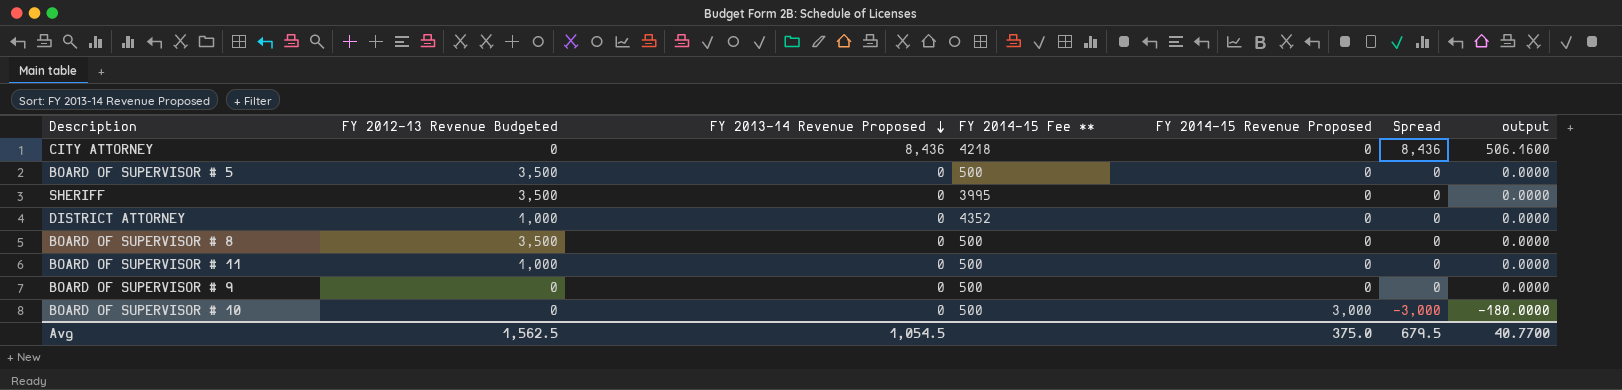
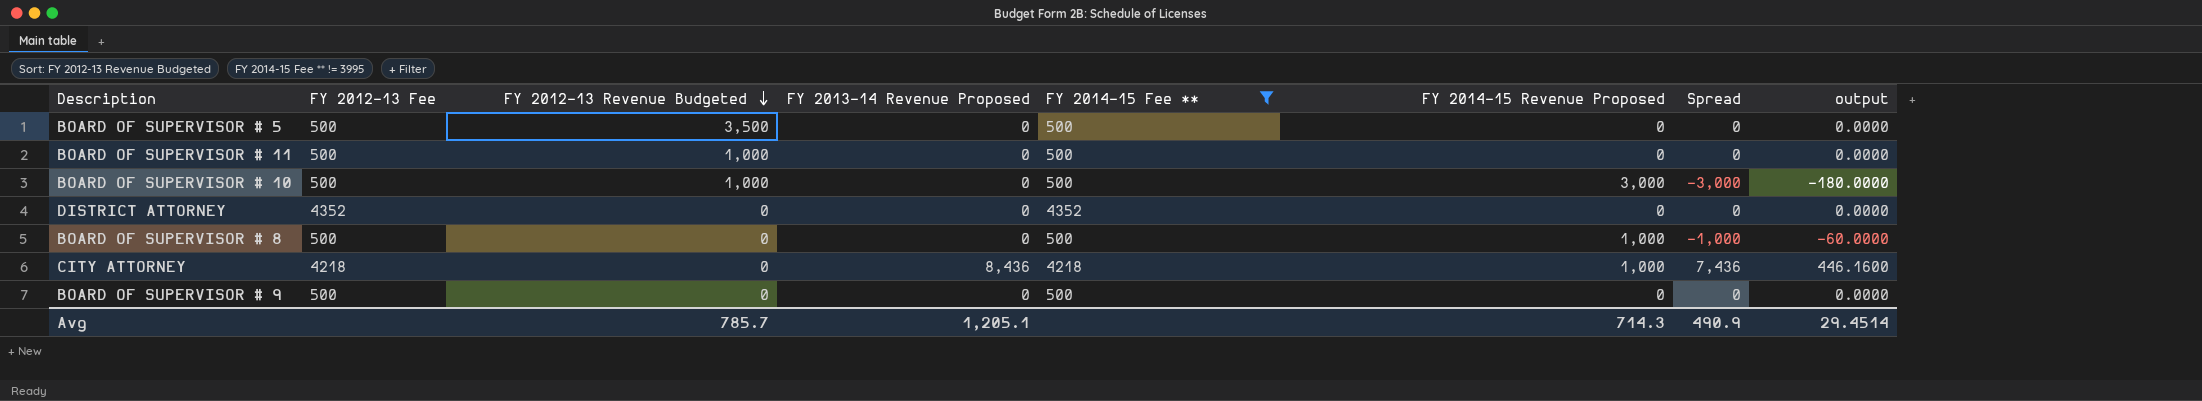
filter: none -> FY 2014-15 Fee ** != 3995
row order: FY 2013-14 Revenue Proposed descending -> FY 2012-13 Revenue Budgeted descending
column FY 2012-13 Fee | position: none -> 2
BOARD OF SUPERVISOR # 10 | FY 2012-13 Revenue Budgeted: 0 -> 1,000
DISTRICT ATTORNEY | FY 2012-13 Revenue Budgeted: 1,000 -> 0
BOARD OF SUPERVISOR # 8 | FY 2012-13 Revenue Budgeted: 3,500 -> 0
BOARD OF SUPERVISOR # 8 | FY 2014-15 Revenue Proposed: 0 -> 1,000
BOARD OF SUPERVISOR # 8 | Spread: 0 -> -1,000
BOARD OF SUPERVISOR # 8 | output: 0.0000 -> -60.0000
CITY ATTORNEY | FY 2014-15 Revenue Proposed: 0 -> 1,000
CITY ATTORNEY | Spread: 8,436 -> 7,436
CITY ATTORNEY | output: 506.1600 -> 446.1600
Avg | FY 2012-13 Revenue Budgeted: 1,562.5 -> 785.7
Avg | FY 2013-14 Revenue Proposed: 1,054.5 -> 1,205.1
Avg | FY 2014-15 Revenue Proposed: 375.0 -> 714.3
Avg | Spread: 679.5 -> 490.9
Avg | output: 40.7700 -> 29.4514

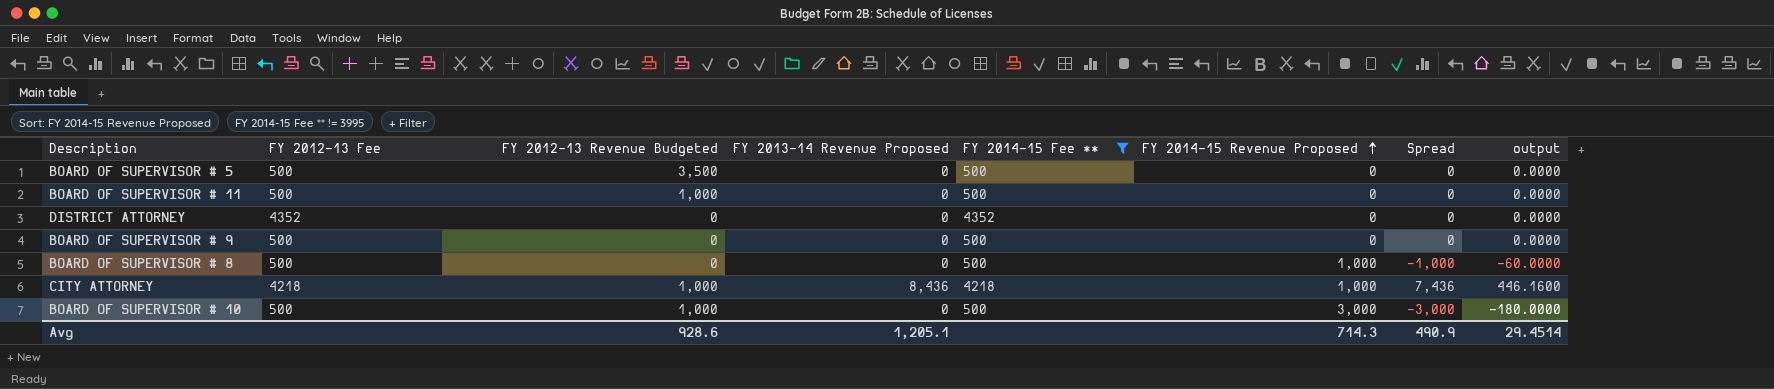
row order: FY 2012-13 Revenue Budgeted descending -> FY 2014-15 Revenue Proposed ascending
CITY ATTORNEY | FY 2012-13 Revenue Budgeted: 0 -> 1,000
Avg | FY 2012-13 Revenue Budgeted: 785.7 -> 928.6

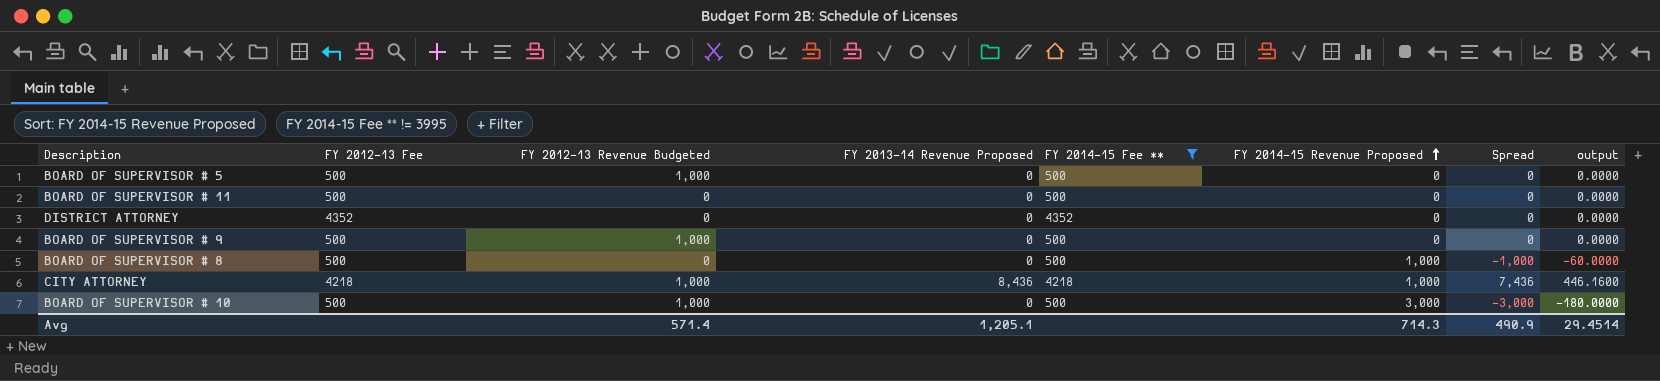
BOARD OF SUPERVISOR # 5 | FY 2012-13 Revenue Budgeted: 3,500 -> 1,000
BOARD OF SUPERVISOR # 11 | FY 2012-13 Revenue Budgeted: 1,000 -> 0
BOARD OF SUPERVISOR # 9 | FY 2012-13 Revenue Budgeted: 0 -> 1,000
Avg | FY 2012-13 Revenue Budgeted: 928.6 -> 571.4

